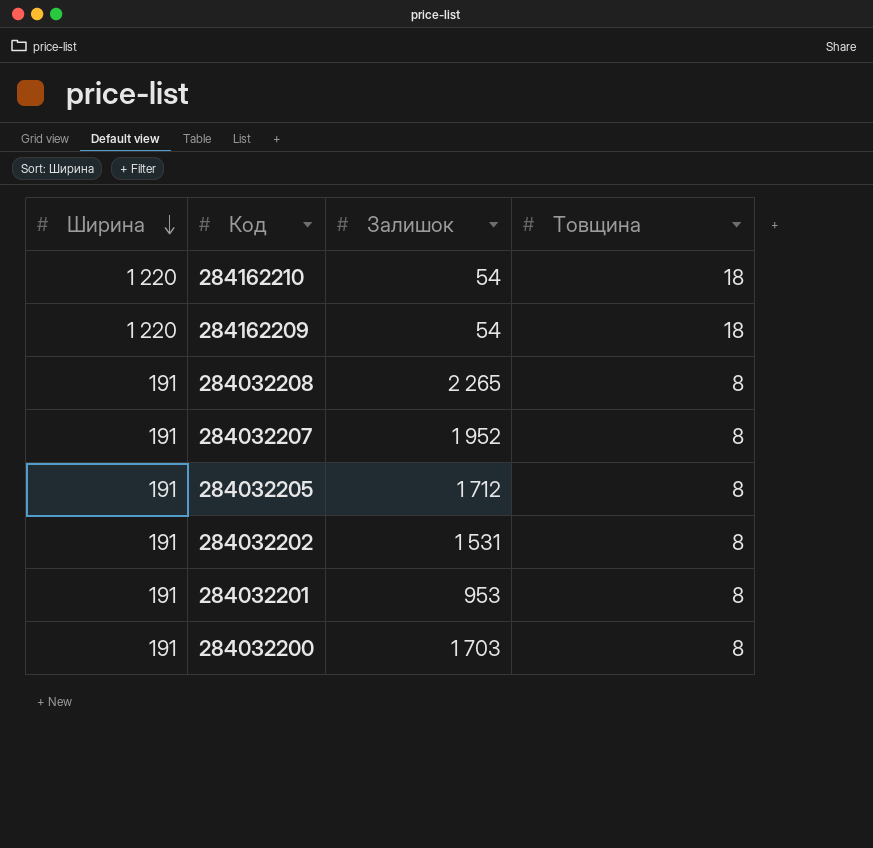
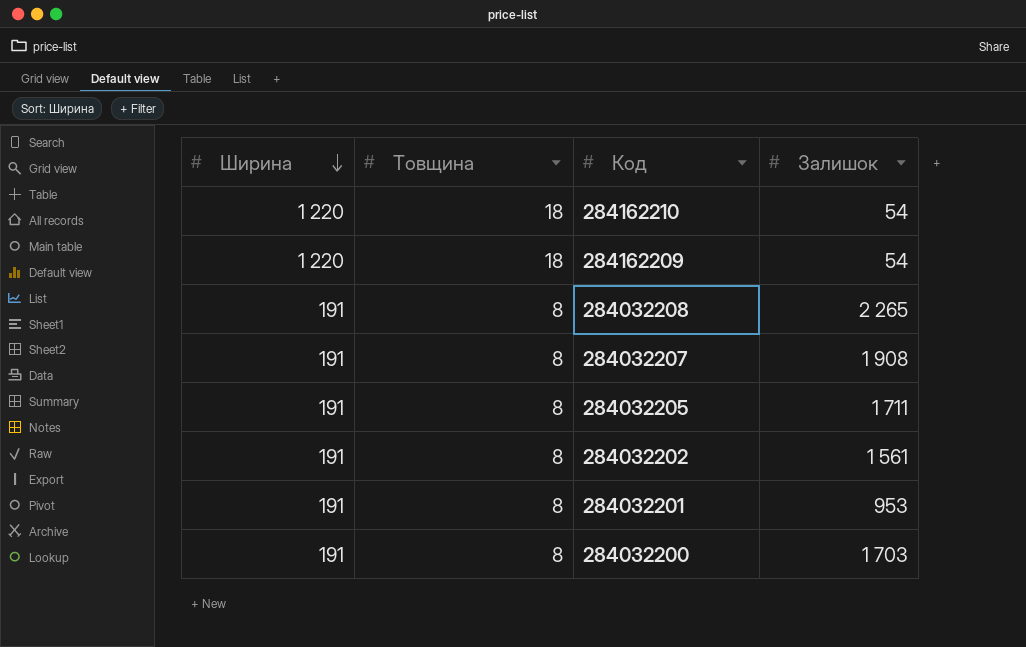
column Товщина | position: 4 -> 2
284032207 | Залишок: 1 952 -> 1 908
284032205 | Залишок: 1 712 -> 1 711
284032202 | Залишок: 1 531 -> 1 561

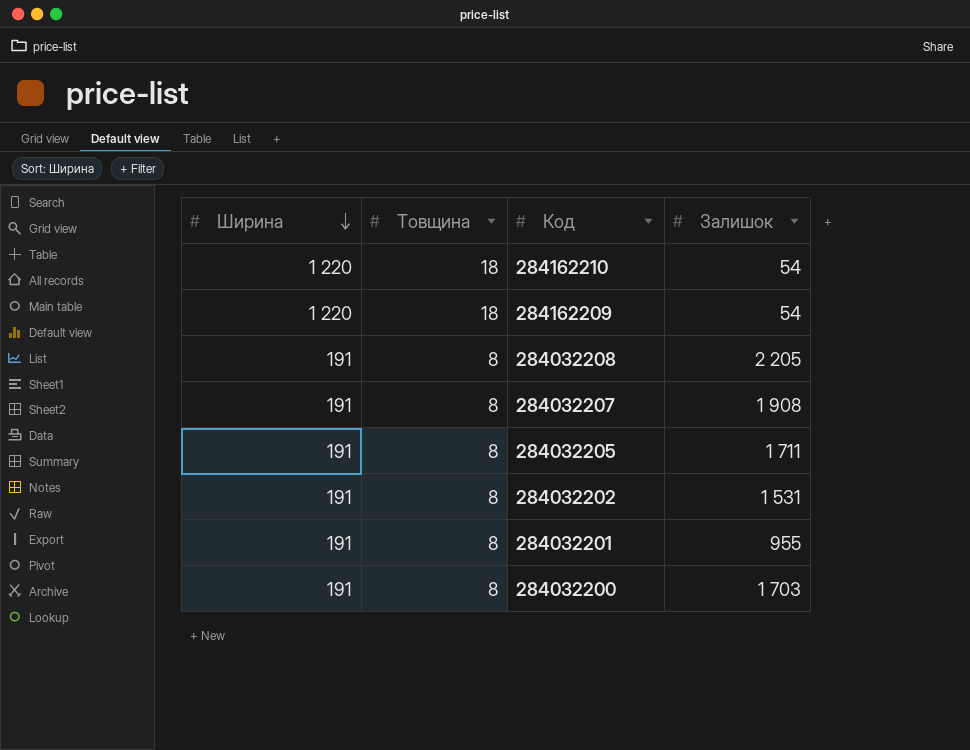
284032208 | Залишок: 2 265 -> 2 205
284032202 | Залишок: 1 561 -> 1 531
284032201 | Залишок: 953 -> 955

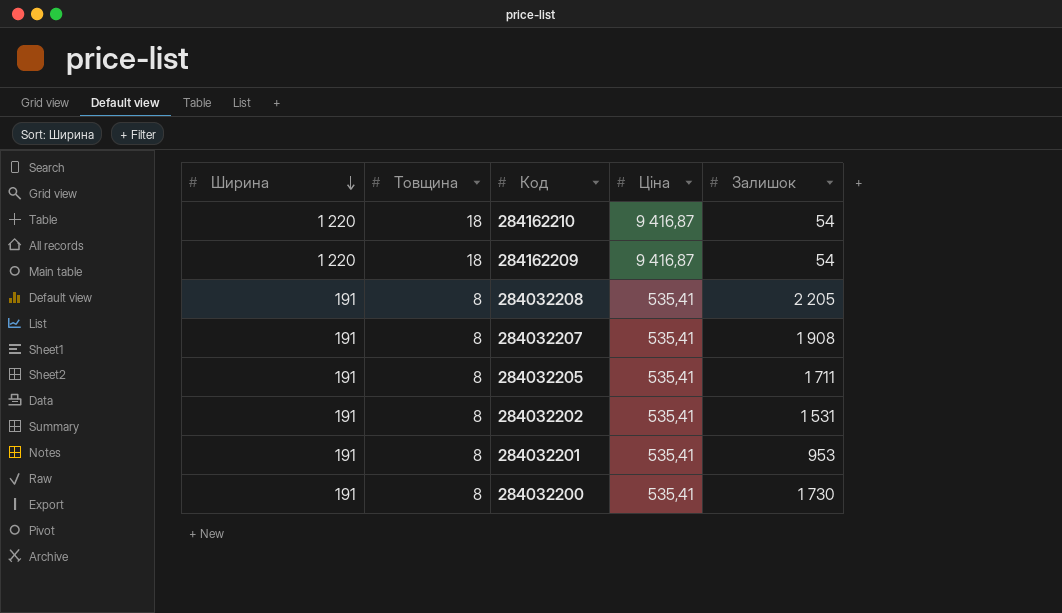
column Ціна | position: none -> 4
284032201 | Залишок: 955 -> 953
284032200 | Залишок: 1 703 -> 1 730

